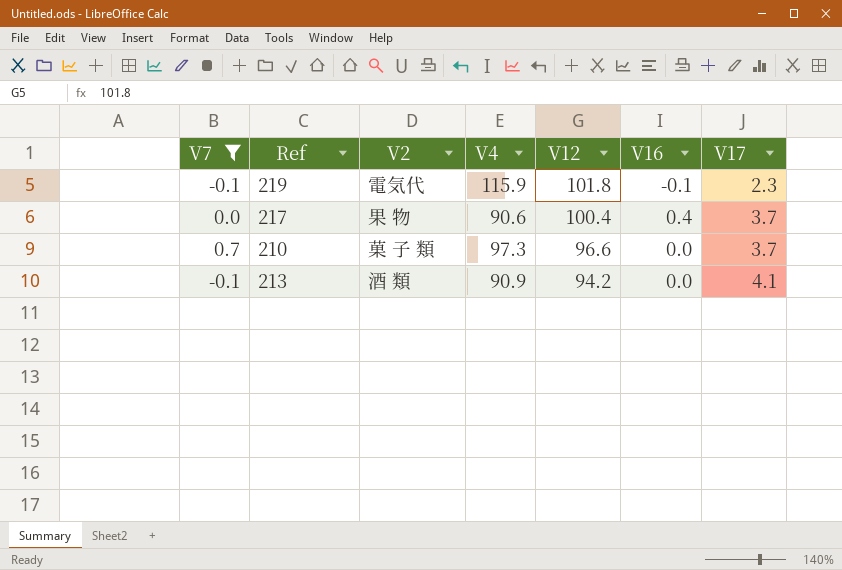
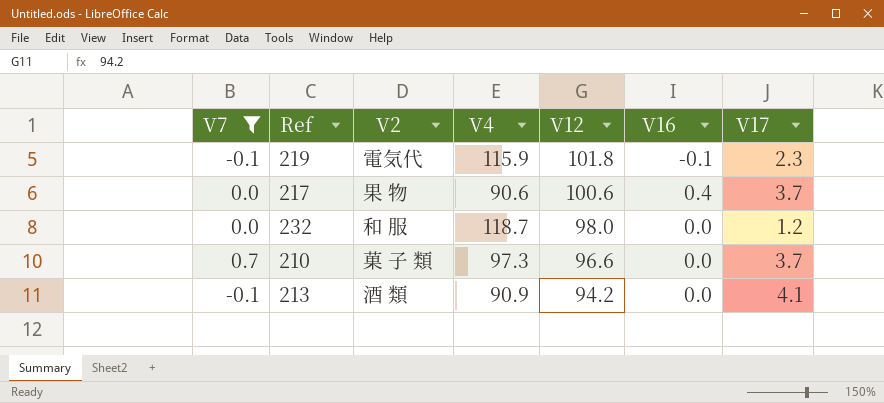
217 | V12: 100.4 -> 100.6
row 232: none -> 0.0 | 和 服 | 118.7 | 98.0 | 0.0 | 1.2

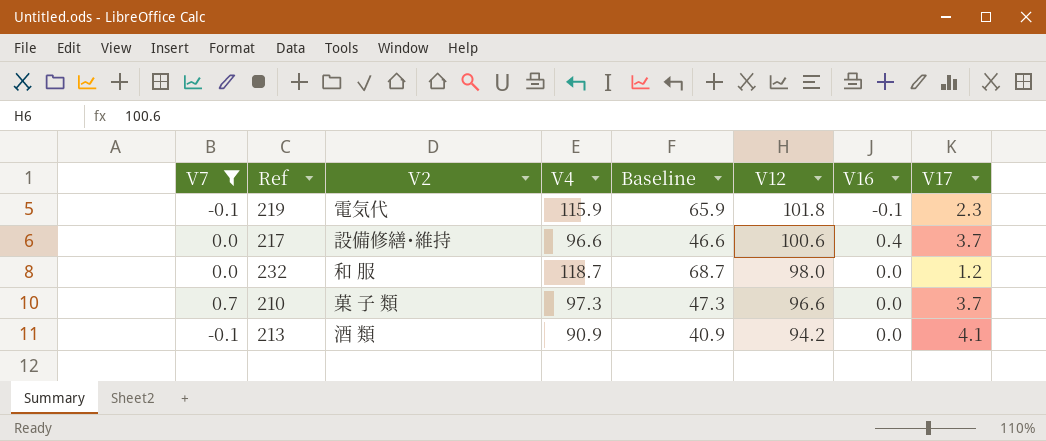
column Baseline | formula: none -> [V4] - 50
217 | V2: 果 物 -> 設備修繕･維持
217 | V4: 90.6 -> 96.6

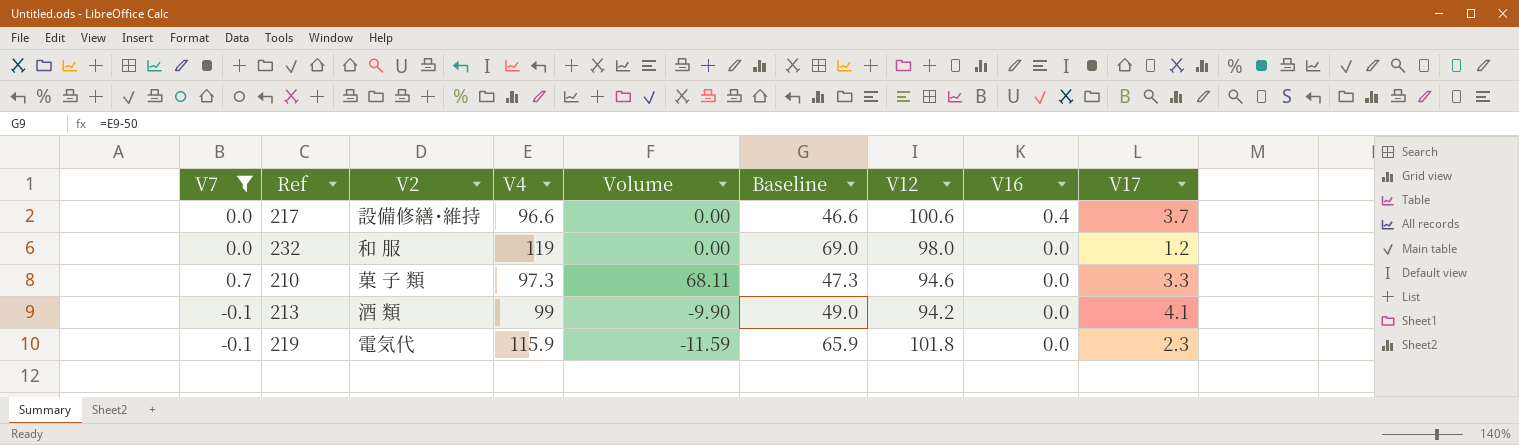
row order: V12 descending -> V16 descending
column Volume | formula: none -> [V7] * [V4]
232 | V4: 118.7 -> 119
232 | Baseline: 68.7 -> 69.0
210 | V12: 96.6 -> 94.6
210 | V17: 3.7 -> 3.3
213 | V4: 90.9 -> 99
213 | Baseline: 40.9 -> 49.0
219 | V16: -0.1 -> 0.0

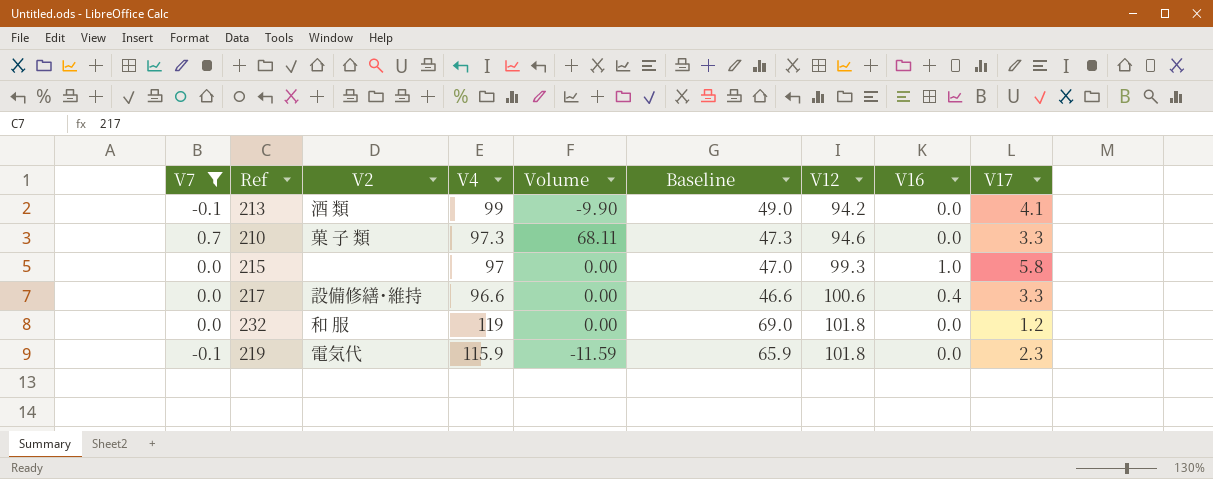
row order: V16 descending -> V12 ascending
row 215: none -> 0.0 | none | 97 | 0.00 | 47.0 | 99.3 | 1.0 | 5.8
217 | V17: 3.7 -> 3.3
232 | V12: 98.0 -> 101.8

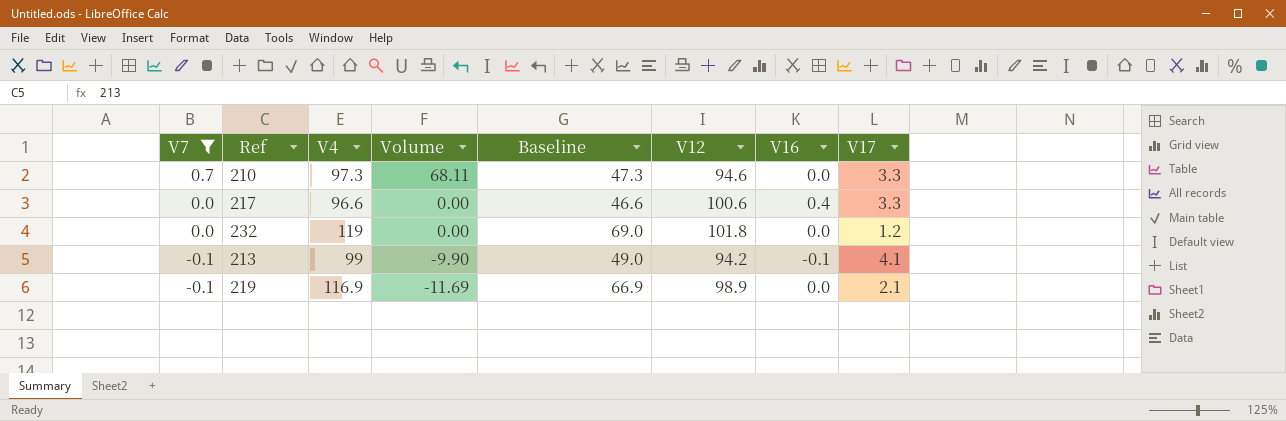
row order: V12 ascending -> V7 descending
column V2 | position: 3 -> none
row 215: 0.0 | none | 97 | 0.00 | 47.0 | 99.3 | 1.0 | 5.8 -> none
213 | V16: 0.0 -> -0.1
219 | V4: 115.9 -> 116.9
219 | Volume: -11.59 -> -11.69
219 | Baseline: 65.9 -> 66.9
219 | V12: 101.8 -> 98.9
219 | V17: 2.3 -> 2.1

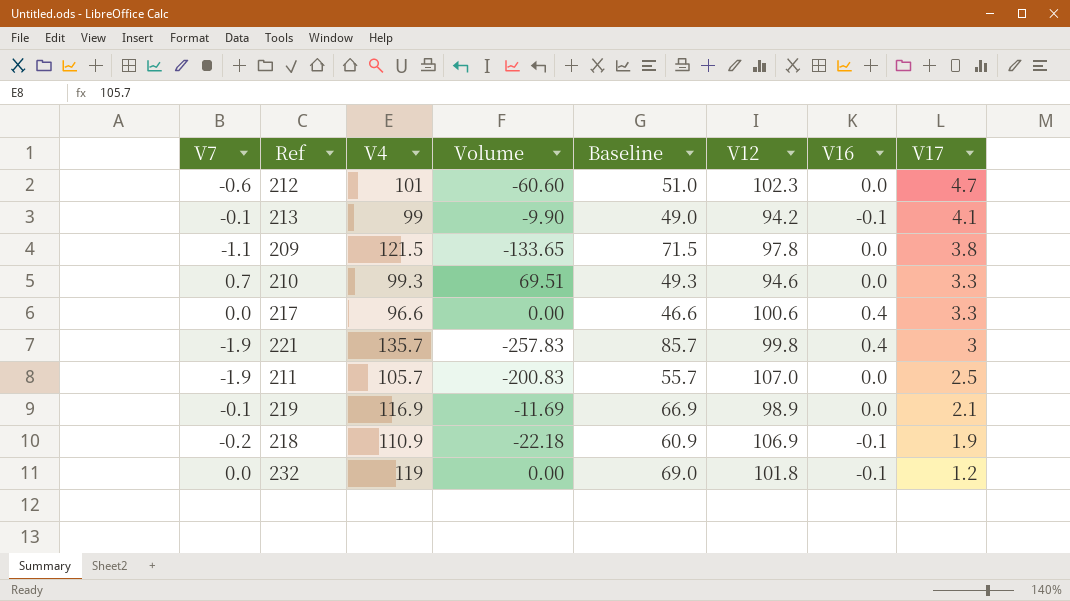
filter: V7 >= -0.1 -> none
row order: V7 descending -> V17 descending
210 | V4: 97.3 -> 99.3
210 | Volume: 68.11 -> 69.51
210 | Baseline: 47.3 -> 49.3
232 | V16: 0.0 -> -0.1

